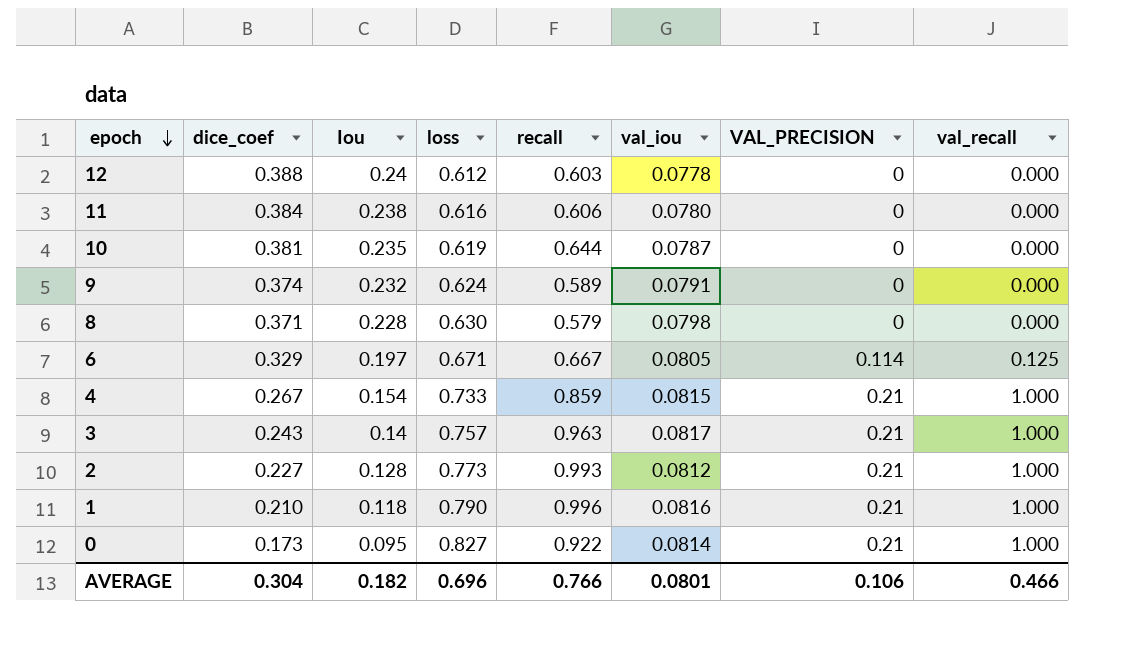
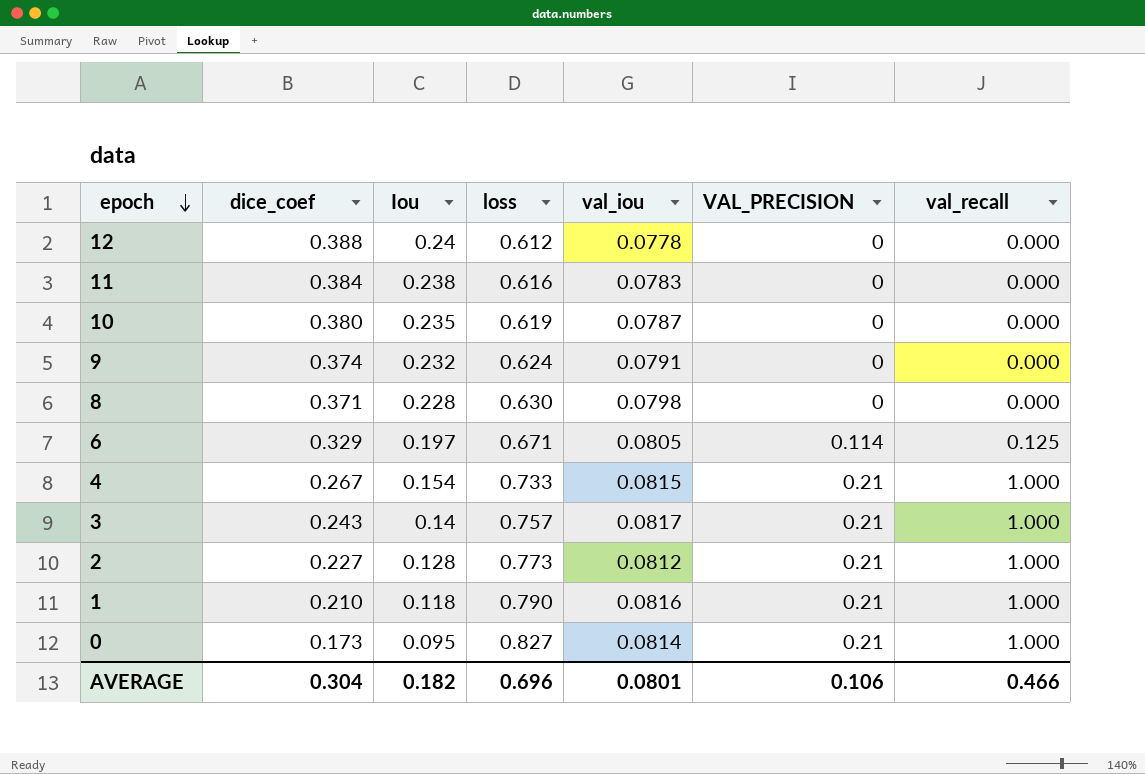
column recall | position: 5 -> none
11 | val_iou: 0.0780 -> 0.0783
10 | dice_coef: 0.381 -> 0.380

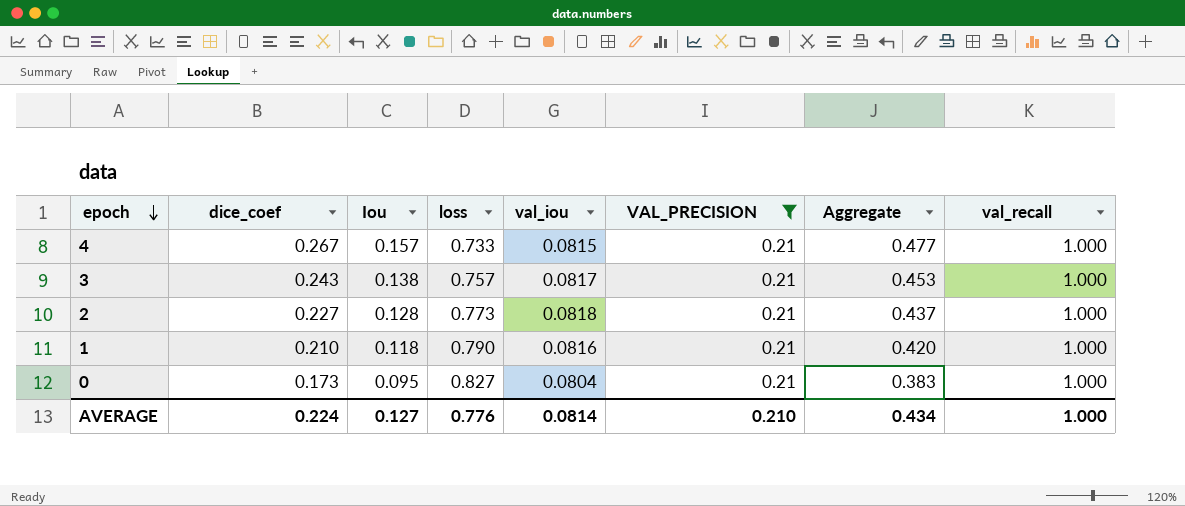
filter: none -> VAL_PRECISION = 0.21
column Aggregate | formula: none -> [dice_coef] + [VAL_PRECISION]
4 | Iou: 0.154 -> 0.157
3 | Iou: 0.14 -> 0.138
2 | val_iou: 0.0812 -> 0.0818
0 | val_iou: 0.0814 -> 0.0804
AVERAGE | dice_coef: 0.304 -> 0.224
AVERAGE | Iou: 0.182 -> 0.127
AVERAGE | loss: 0.696 -> 0.776
AVERAGE | val_iou: 0.0801 -> 0.0814
AVERAGE | VAL_PRECISION: 0.106 -> 0.210
AVERAGE | val_recall: 0.466 -> 1.000

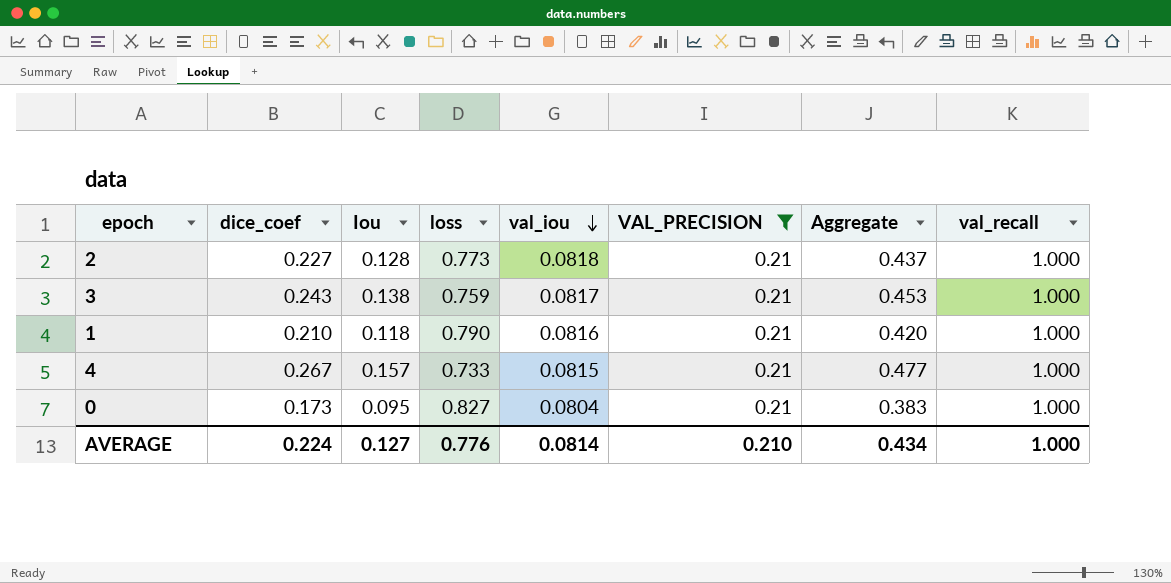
row order: epoch descending -> val_iou descending
3 | loss: 0.757 -> 0.759

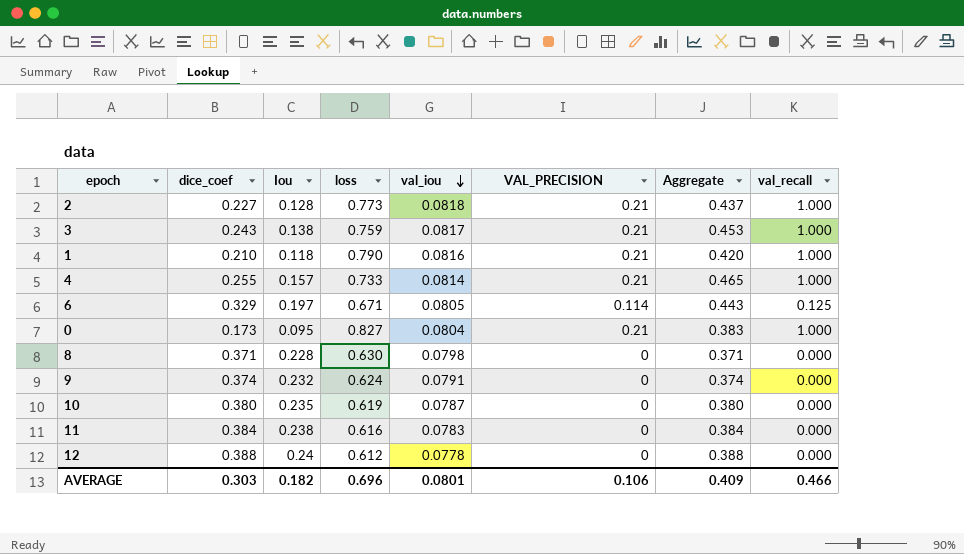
filter: VAL_PRECISION = 0.21 -> none
4 | dice_coef: 0.267 -> 0.255
4 | val_iou: 0.0815 -> 0.0814
4 | Aggregate: 0.477 -> 0.465
AVERAGE | dice_coef: 0.224 -> 0.303
AVERAGE | Iou: 0.127 -> 0.182
AVERAGE | loss: 0.776 -> 0.696
AVERAGE | val_iou: 0.0814 -> 0.0801
AVERAGE | VAL_PRECISION: 0.210 -> 0.106
AVERAGE | Aggregate: 0.434 -> 0.409
AVERAGE | val_recall: 1.000 -> 0.466

